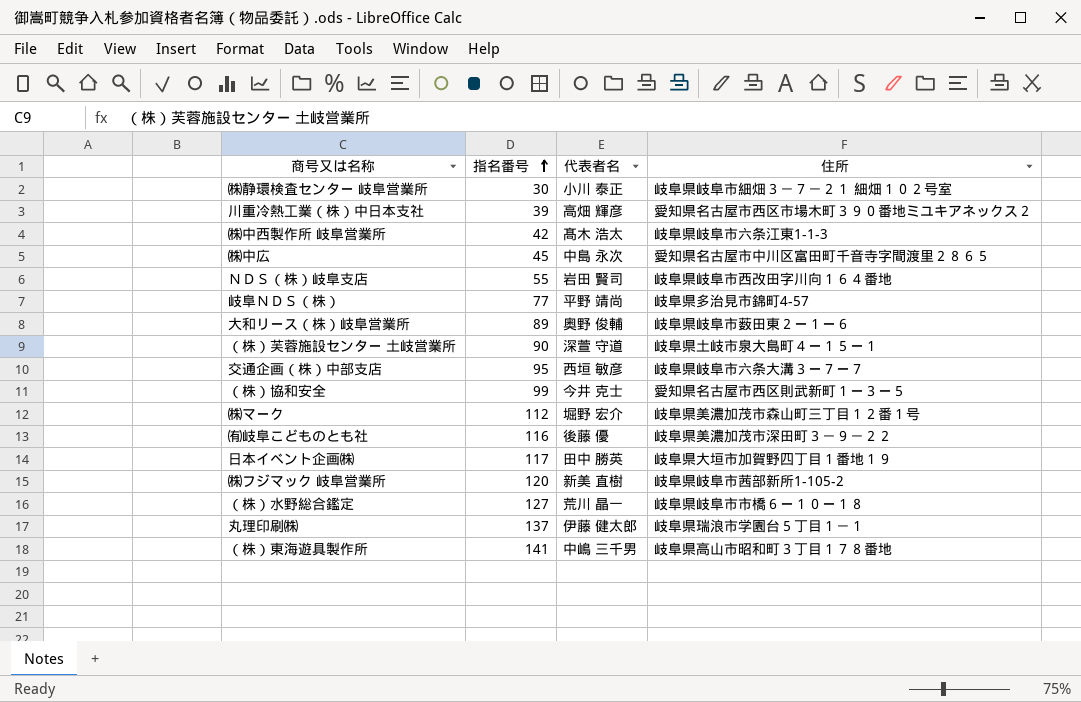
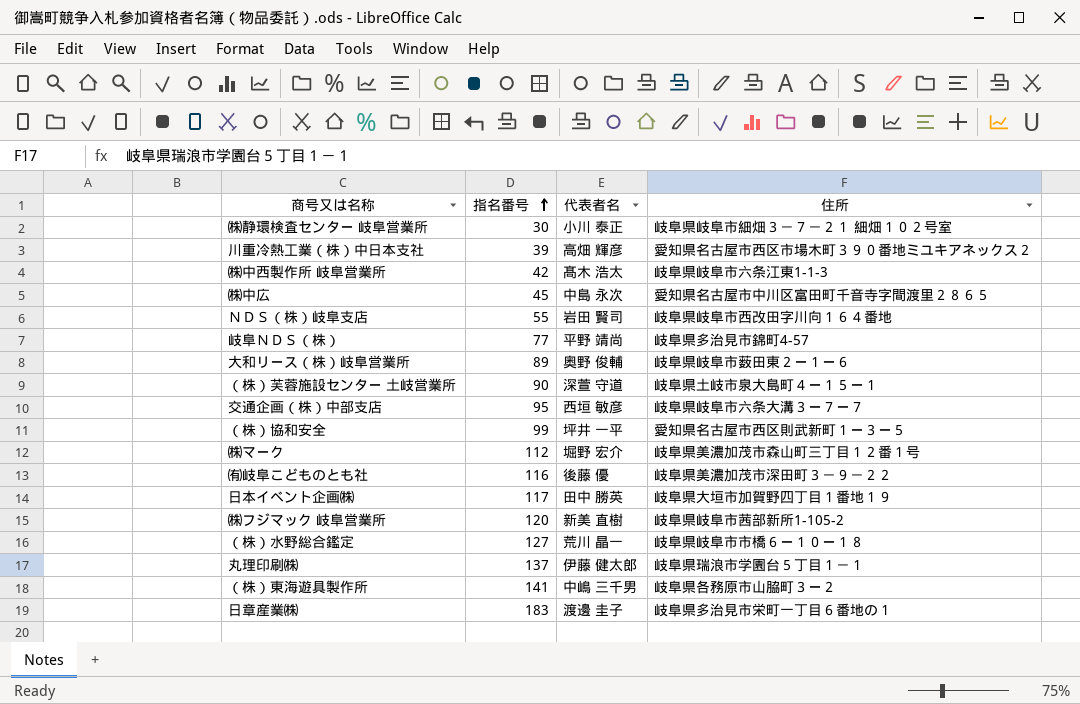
（株）協和安全 | 代表者名: 今井 克士 -> 坪井 一平
（株）東海遊具製作所 | 住所: 岐阜県高山市昭和町３丁目１７８番地 -> 岐阜県各務原市山脇町３ー２
row 日章産業㈱: none -> 183 | 渡邊 圭子 | 岐阜県多治見市栄町一丁目６番地の１

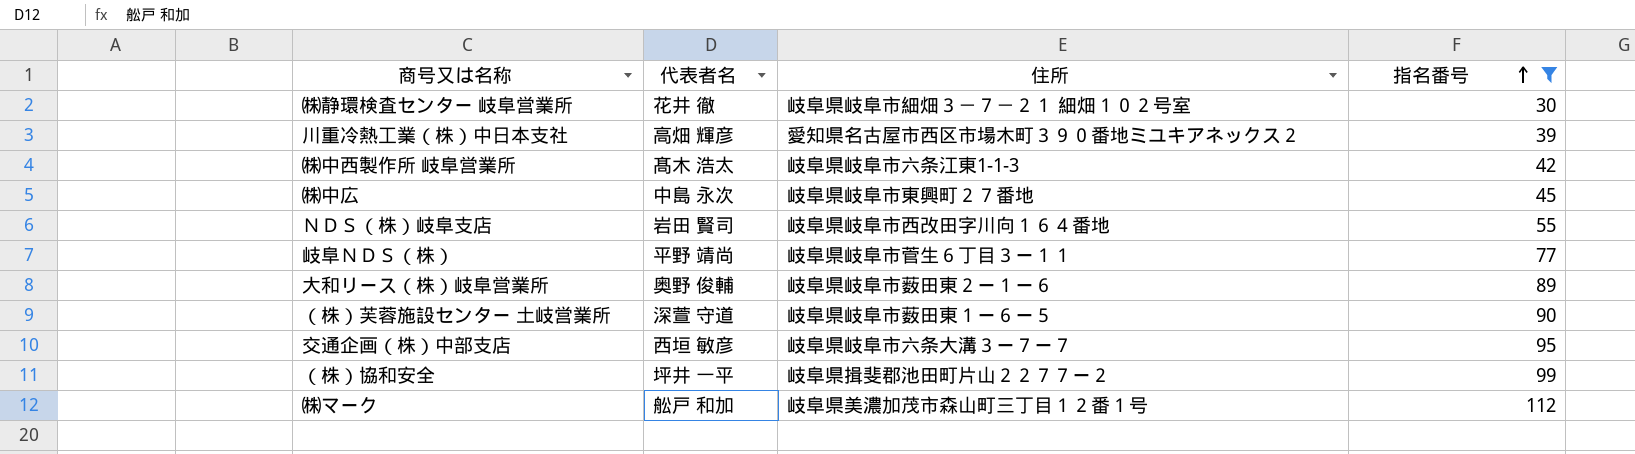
filter: none -> 指名番号 <= 112
column 指名番号 | position: 2 -> 4
㈱静環検査センター 岐阜営業所 | 代表者名: 小川 泰正 -> 花井 徹
㈱中広 | 住所: 愛知県名古屋市中川区富田町千音寺字間渡里２８６５ -> 岐阜県岐阜市東興町２７番地
岐阜ＮＤＳ（株） | 住所: 岐阜県多治見市錦町4-57 -> 岐阜県岐阜市菅生６丁目３ー１１
（株）芙蓉施設センター 土岐営業所 | 住所: 岐阜県土岐市泉大島町４ー１５ー１ -> 岐阜県岐阜市薮田東１ー６ー５
（株）協和安全 | 住所: 愛知県名古屋市西区則武新町１ー３ー５ -> 岐阜県揖斐郡池田町片山２２７７ー２
㈱マーク | 代表者名: 堀野 宏介 -> 舩戸 和加

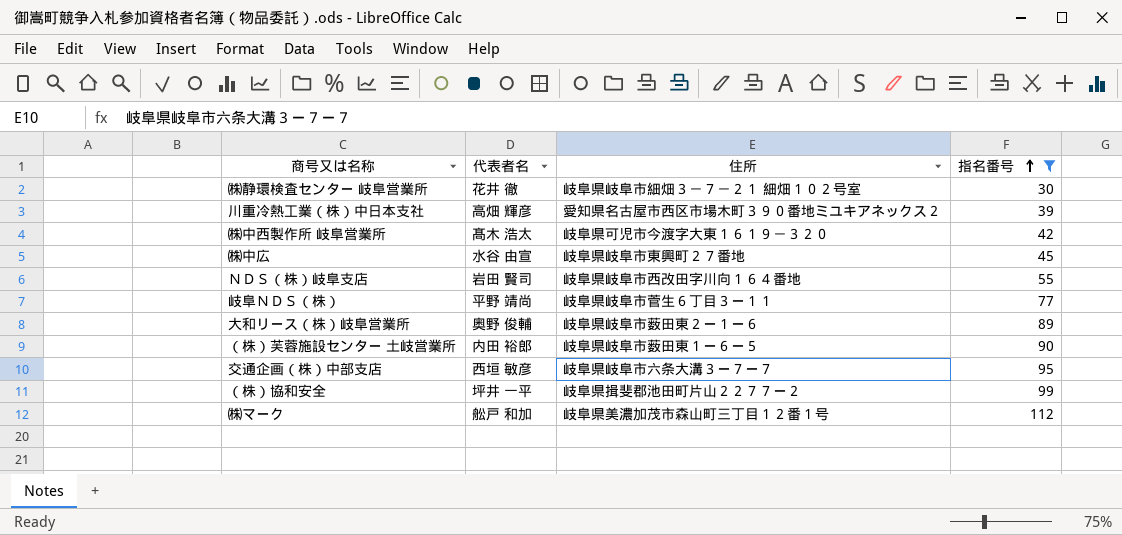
㈱中西製作所 岐阜営業所 | 住所: 岐阜県岐阜市六条江東1-1-3 -> 岐阜県可児市今渡字大東１６１９－３２０
㈱中広 | 代表者名: 中島 永次 -> 水谷 由宣
（株）芙蓉施設センター 土岐営業所 | 代表者名: 深萱 守道 -> 内田 裕郎

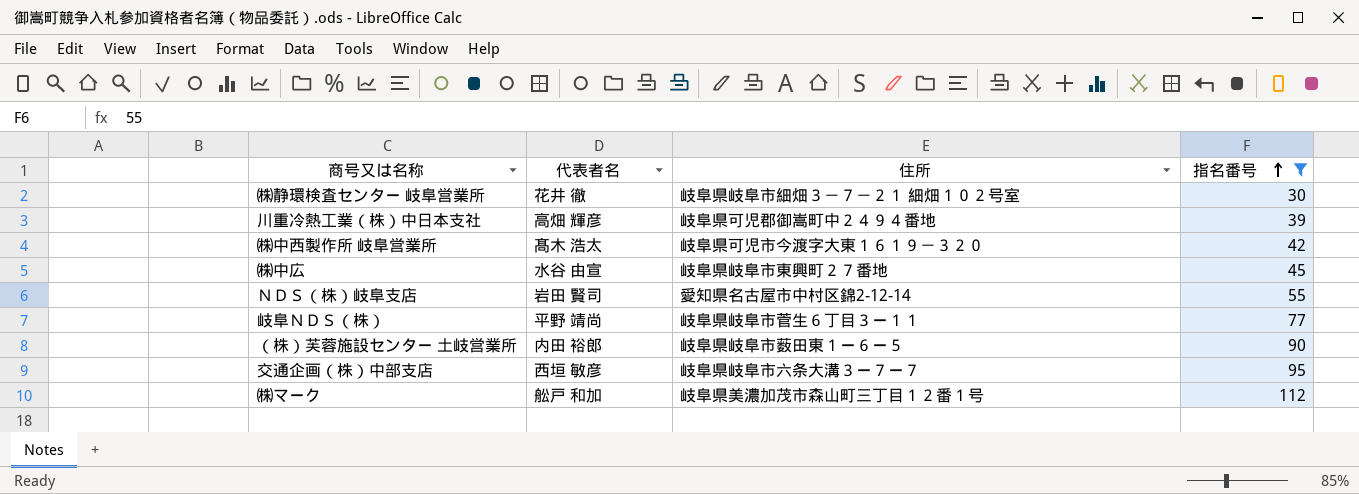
row 大和リース（株）岐阜営業所: 奥野 俊輔 | 岐阜県岐阜市薮田東２ー１ー６ | 89 -> none
row （株）協和安全: 坪井 一平 | 岐阜県揖斐郡池田町片山２２７７ー２ | 99 -> none
川重冷熱工業（株）中日本支社 | 住所: 愛知県名古屋市西区市場木町３９０番地ミユキアネックス２ -> 岐阜県可児郡御嵩町中２４９４番地
ＮＤＳ（株）岐阜支店 | 住所: 岐阜県岐阜市西改田字川向１６４番地 -> 愛知県名古屋市中村区錦2-12-14

